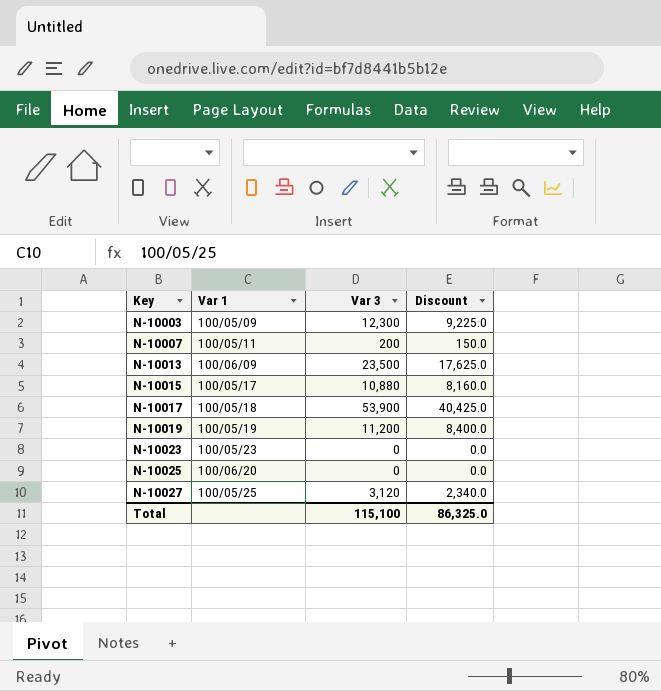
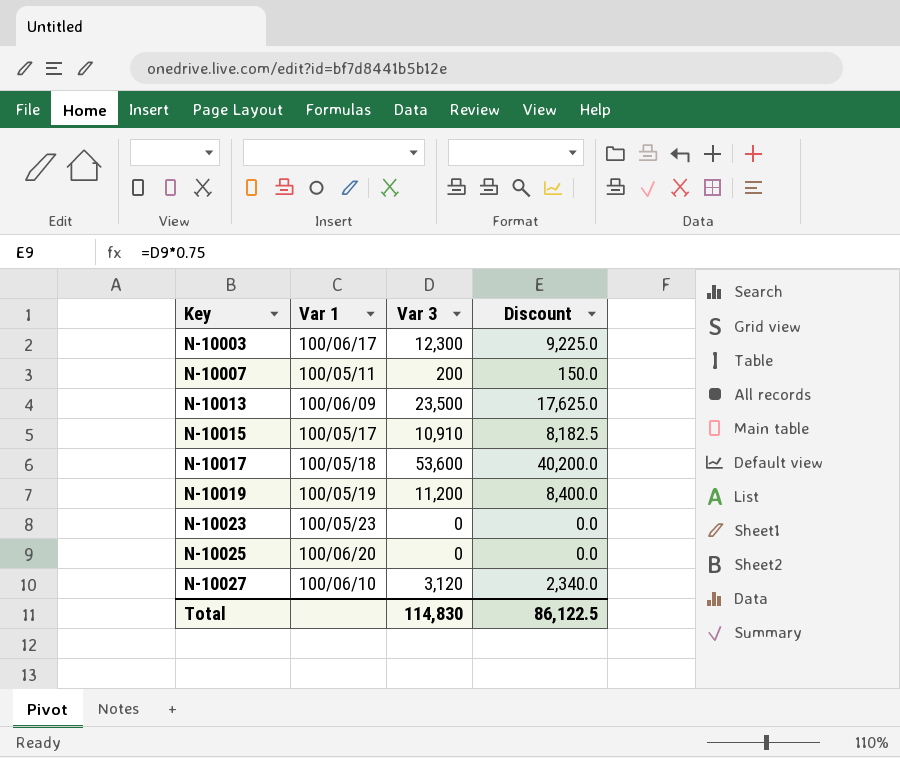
N-10003 | Var 1: 100/05/09 -> 100/06/17
N-10015 | Var 3: 10,880 -> 10,910
N-10015 | Discount: 8,160.0 -> 8,182.5
N-10017 | Var 3: 53,900 -> 53,600
N-10017 | Discount: 40,425.0 -> 40,200.0
N-10027 | Var 1: 100/05/25 -> 100/06/10
Total | Var 3: 115,100 -> 114,830
Total | Discount: 86,325.0 -> 86,122.5

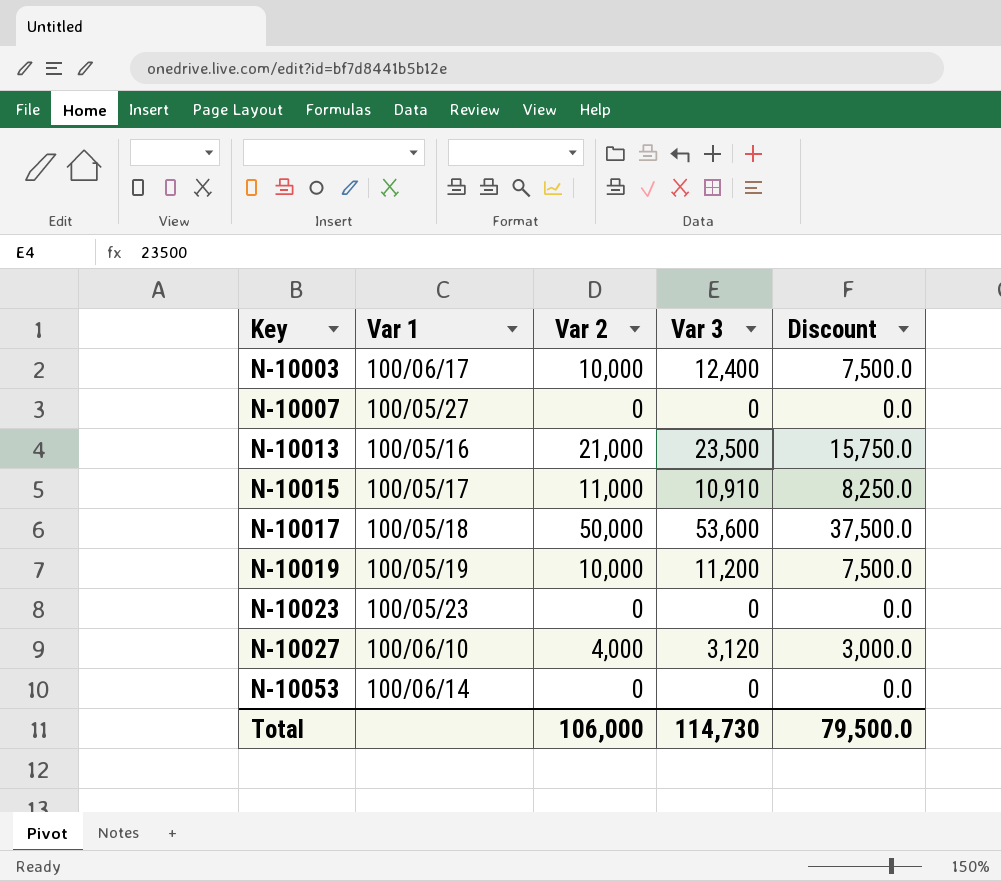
column Var 2 | position: none -> 3
column Discount | formula: [Var 3] * 0.75 -> [Var 2] * 0.75
row N-10025: 100/06/20 | 0 | 0.0 -> none
N-10003 | Var 3: 12,300 -> 12,400
N-10007 | Var 1: 100/05/11 -> 100/05/27
N-10007 | Var 3: 200 -> 0
N-10013 | Var 1: 100/06/09 -> 100/05/16
row N-10053: none -> 100/06/14 | 0 | 0 | 0.0
Total | Var 3: 114,830 -> 114,730
Total | Discount: 86,122.5 -> 79,500.0

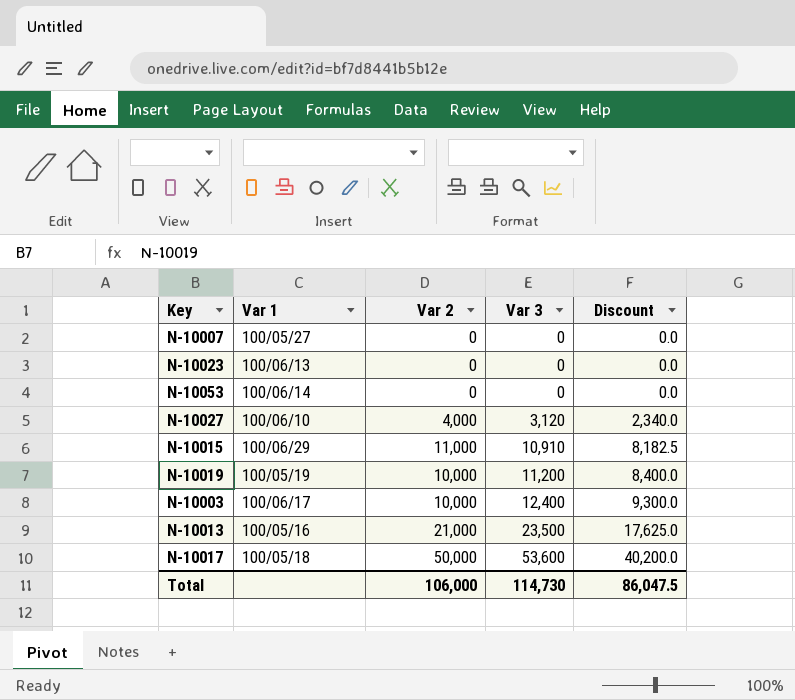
row order: Key ascending -> Var 3 ascending
column Discount | formula: [Var 2] * 0.75 -> [Var 3] * 0.75
N-10023 | Var 1: 100/05/23 -> 100/06/13
N-10015 | Var 1: 100/05/17 -> 100/06/29
Total | Discount: 79,500.0 -> 86,047.5

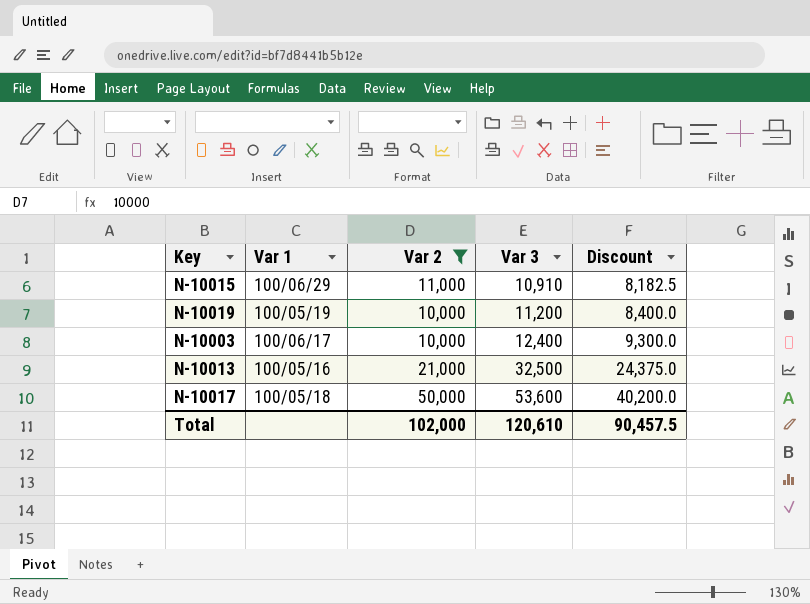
filter: none -> Var 2 >= 10,000
N-10013 | Var 3: 23,500 -> 32,500
N-10013 | Discount: 17,625.0 -> 24,375.0
Total | Var 2: 106,000 -> 102,000
Total | Var 3: 114,730 -> 120,610
Total | Discount: 86,047.5 -> 90,457.5

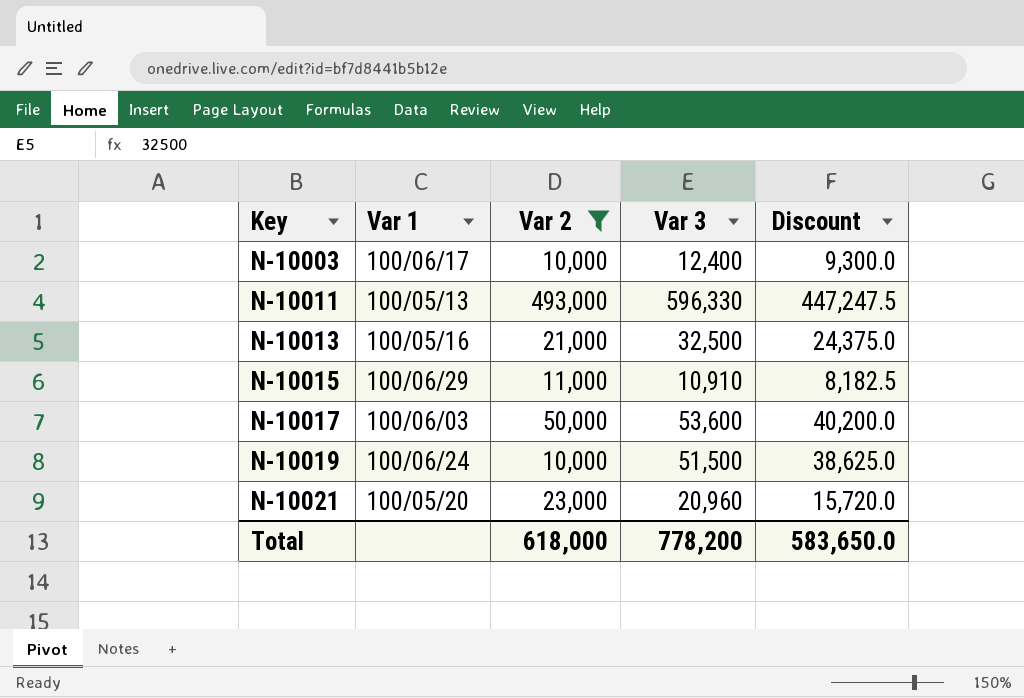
row order: Var 3 ascending -> Key ascending
row N-10011: none -> 100/05/13 | 493,000 | 596,330 | 447,247.5
N-10017 | Var 1: 100/05/18 -> 100/06/03
N-10019 | Var 1: 100/05/19 -> 100/06/24
N-10019 | Var 3: 11,200 -> 51,500
N-10019 | Discount: 8,400.0 -> 38,625.0
row N-10021: none -> 100/05/20 | 23,000 | 20,960 | 15,720.0
Total | Var 2: 102,000 -> 618,000
Total | Var 3: 120,610 -> 778,200
Total | Discount: 90,457.5 -> 583,650.0

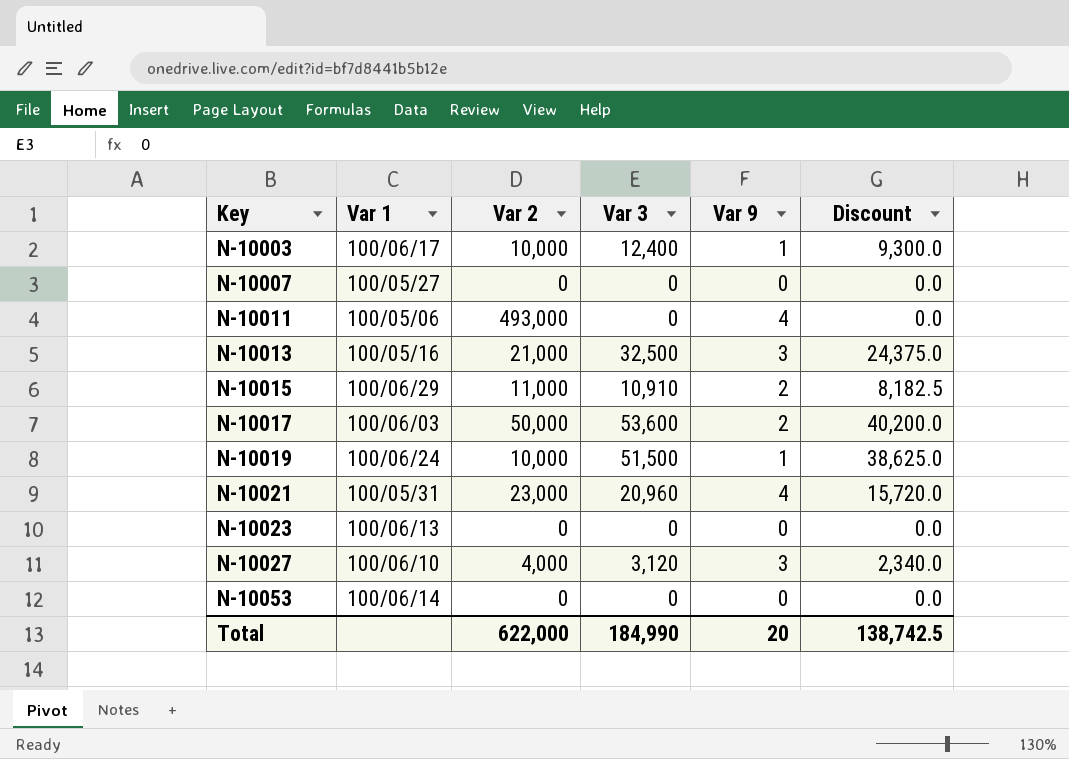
filter: Var 2 >= 10,000 -> none
column Var 9 | position: none -> 5
N-10011 | Var 1: 100/05/13 -> 100/05/06
N-10011 | Var 3: 596,330 -> 0
N-10011 | Discount: 447,247.5 -> 0.0
N-10021 | Var 1: 100/05/20 -> 100/05/31
Total | Var 2: 618,000 -> 622,000
Total | Var 3: 778,200 -> 184,990
Total | Discount: 583,650.0 -> 138,742.5

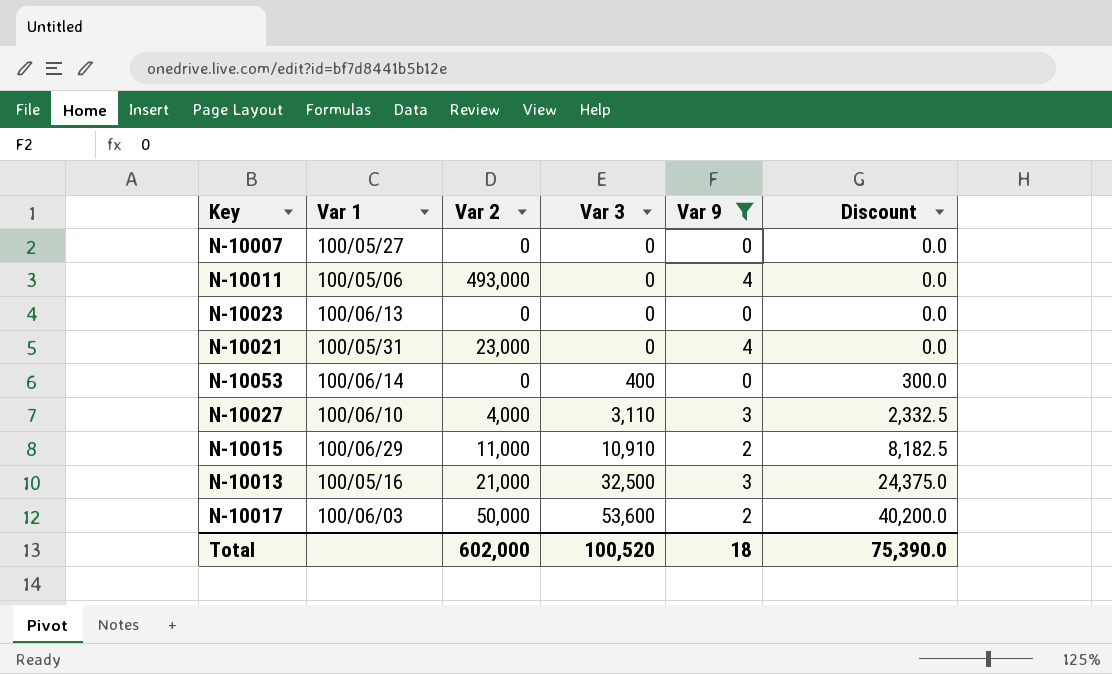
filter: none -> Var 9 != 1
row order: Key ascending -> Var 3 ascending
N-10021 | Var 3: 20,960 -> 0
N-10021 | Discount: 15,720.0 -> 0.0
N-10053 | Var 3: 0 -> 400
N-10053 | Discount: 0.0 -> 300.0
N-10027 | Var 3: 3,120 -> 3,110
N-10027 | Discount: 2,340.0 -> 2,332.5
Total | Var 2: 622,000 -> 602,000
Total | Var 3: 184,990 -> 100,520
Total | Var 9: 20 -> 18
Total | Discount: 138,742.5 -> 75,390.0

